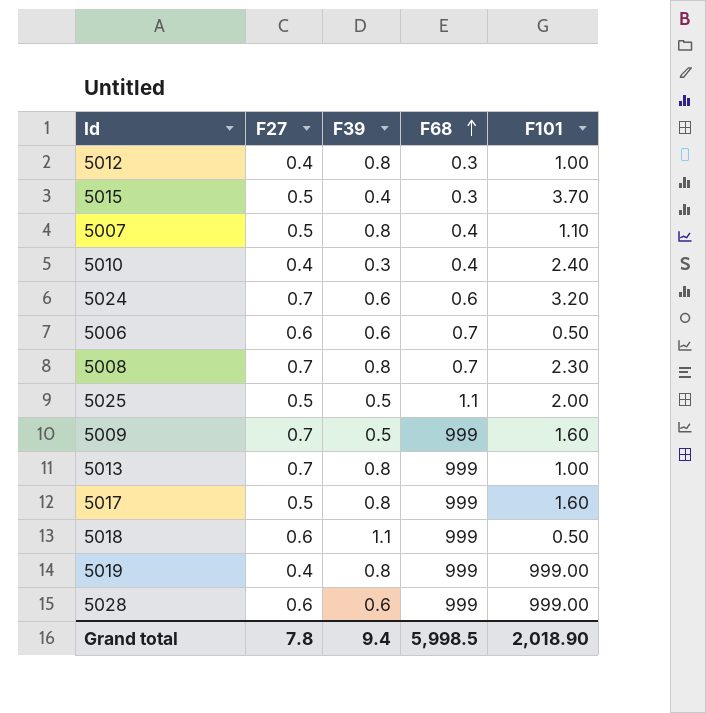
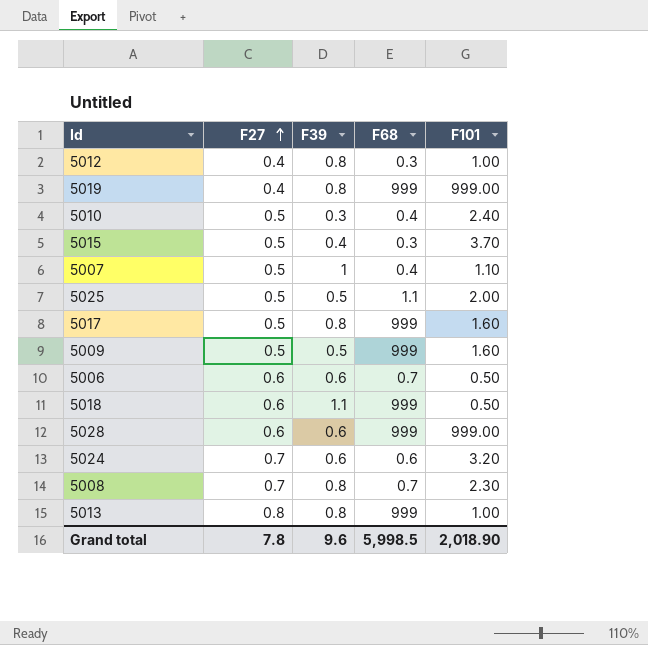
row order: F68 ascending -> F27 ascending
5010 | F27: 0.4 -> 0.5
5007 | F39: 0.8 -> 1
5009 | F27: 0.7 -> 0.5
5013 | F27: 0.7 -> 0.8
Grand total | F39: 9.4 -> 9.6

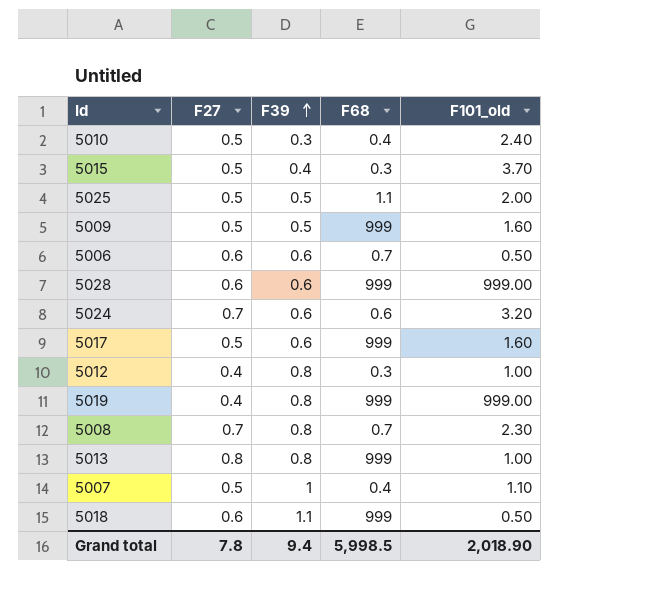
row order: F27 ascending -> F39 ascending
column name: F101 -> F101_old
5017 | F39: 0.8 -> 0.6
Grand total | F39: 9.6 -> 9.4

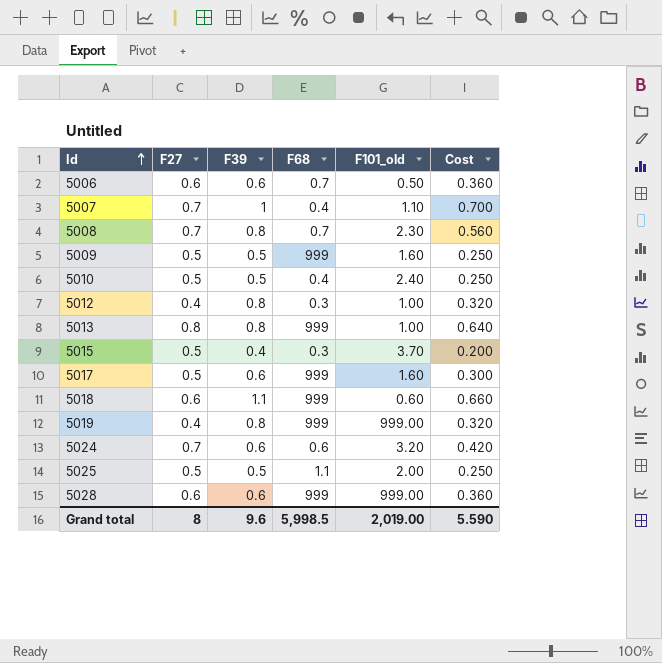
row order: F39 ascending -> Id ascending
column Cost | formula: none -> [F27] * [F39]
5007 | F27: 0.5 -> 0.7
5010 | F39: 0.3 -> 0.5
5018 | F101_old: 0.50 -> 0.60
Grand total | F27: 7.8 -> 8
Grand total | F39: 9.4 -> 9.6
Grand total | F101_old: 2,018.90 -> 2,019.00

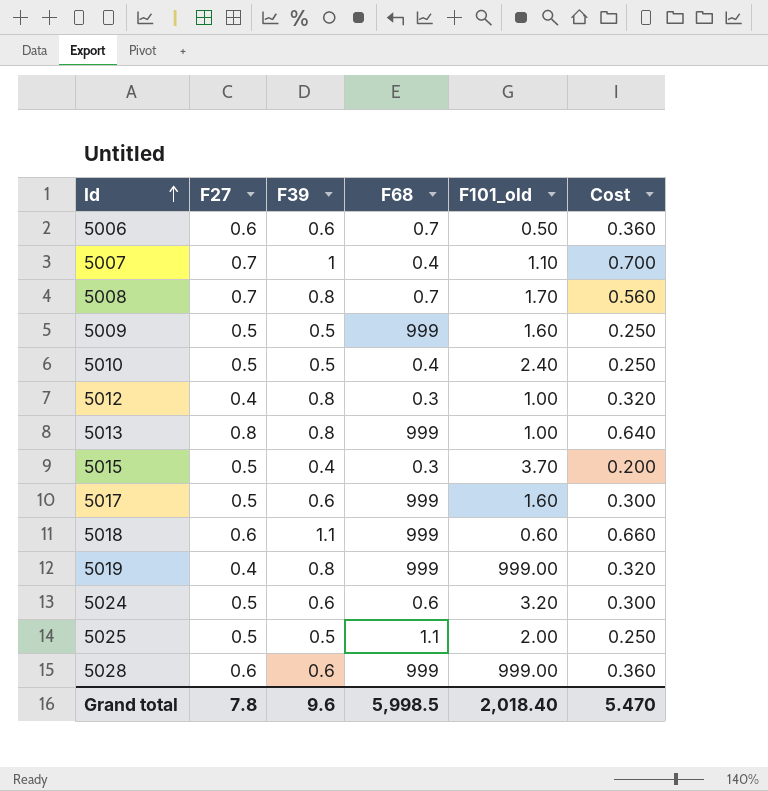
5008 | F101_old: 2.30 -> 1.70
5024 | F27: 0.7 -> 0.5
5024 | Cost: 0.420 -> 0.300
Grand total | F27: 8 -> 7.8
Grand total | F101_old: 2,019.00 -> 2,018.40
Grand total | Cost: 5.590 -> 5.470

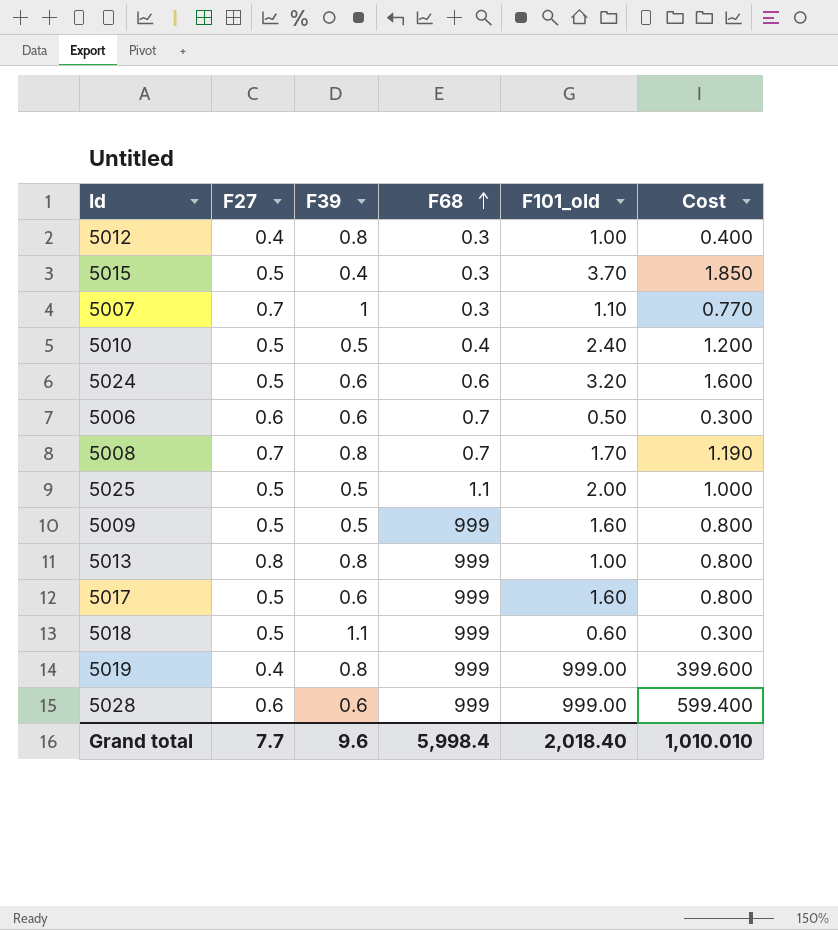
row order: Id ascending -> F68 ascending
column Cost | formula: [F27] * [F39] -> [F27] * [F101_old]
5007 | F68: 0.4 -> 0.3
5018 | F27: 0.6 -> 0.5
Grand total | F27: 7.8 -> 7.7
Grand total | F68: 5,998.5 -> 5,998.4
Grand total | Cost: 5.470 -> 1,010.010

